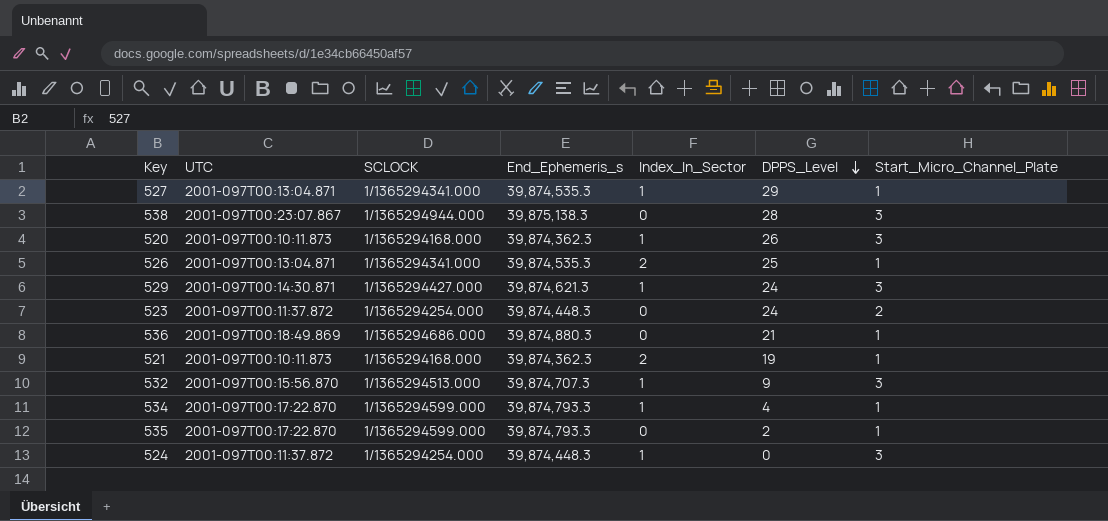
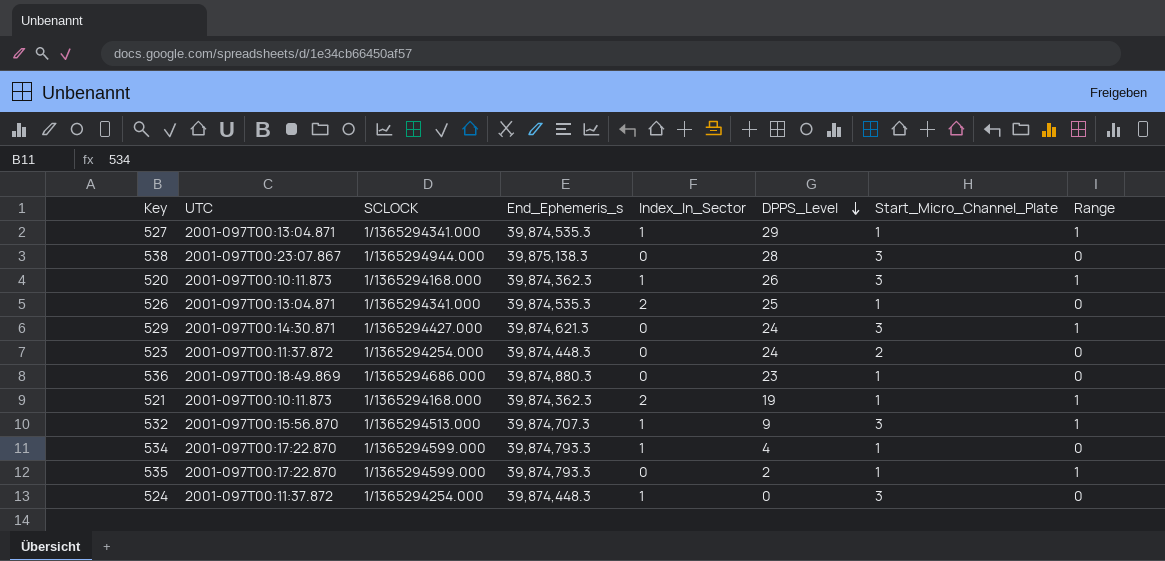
column Range | position: none -> 8
529 | Index_In_Sector: 1 -> 0
536 | DPPS_Level: 21 -> 23

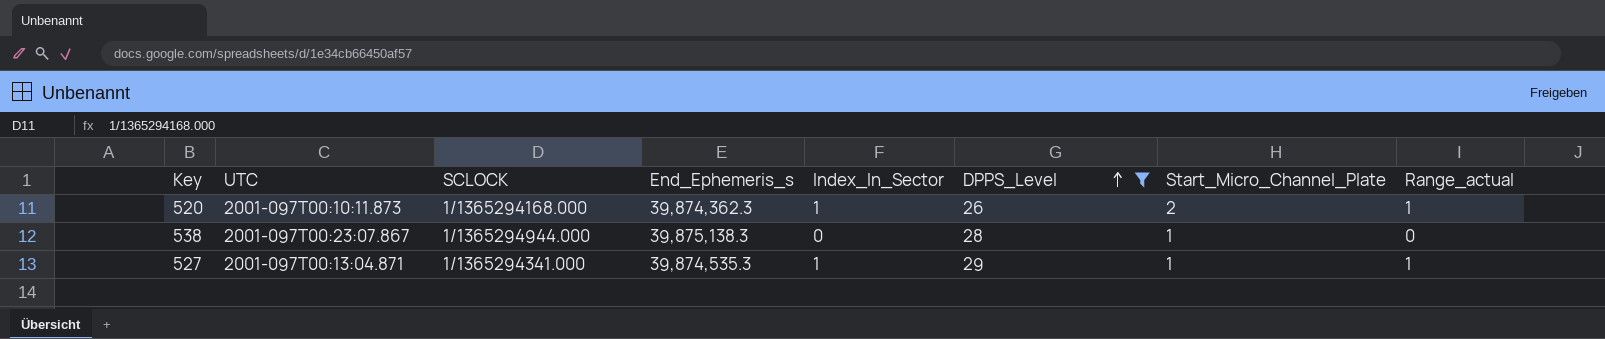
filter: none -> DPPS_Level >= 26
row order: DPPS_Level descending -> DPPS_Level ascending
column name: Range -> Range_actual
520 | Start_Micro_Channel_Plate: 3 -> 2
538 | Start_Micro_Channel_Plate: 3 -> 1

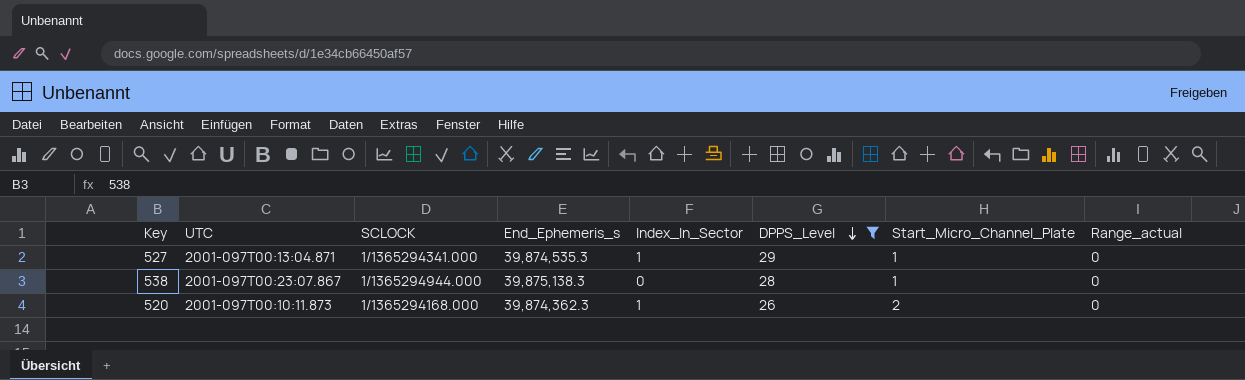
row order: DPPS_Level ascending -> DPPS_Level descending
527 | Range_actual: 1 -> 0
520 | Range_actual: 1 -> 0

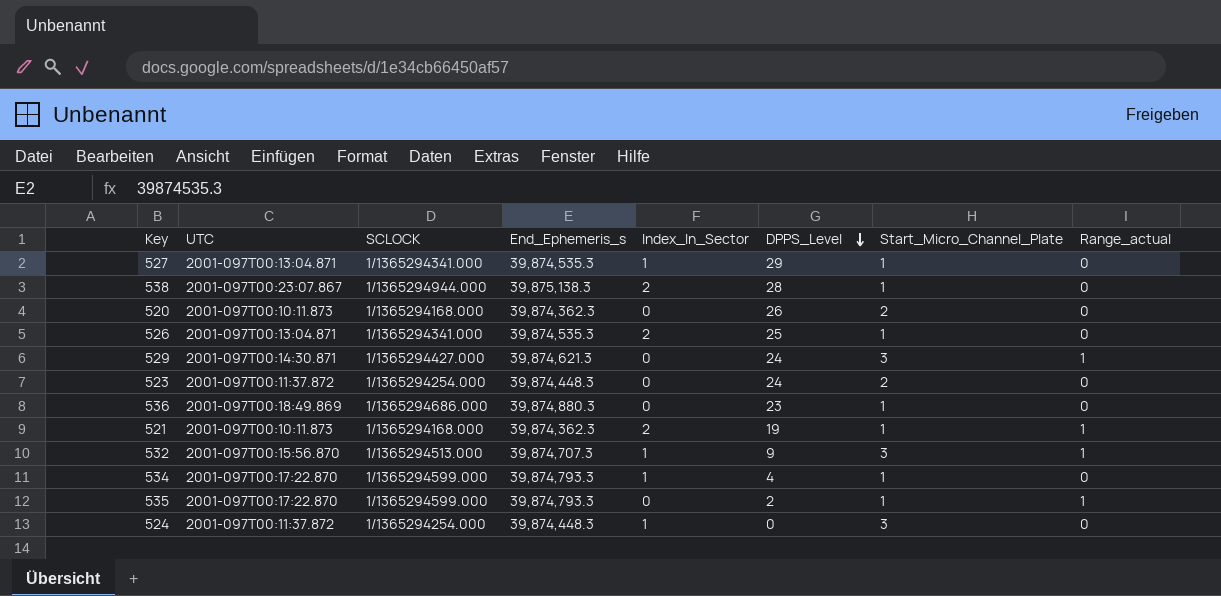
filter: DPPS_Level >= 26 -> none
538 | Index_In_Sector: 0 -> 2
520 | Index_In_Sector: 1 -> 0

